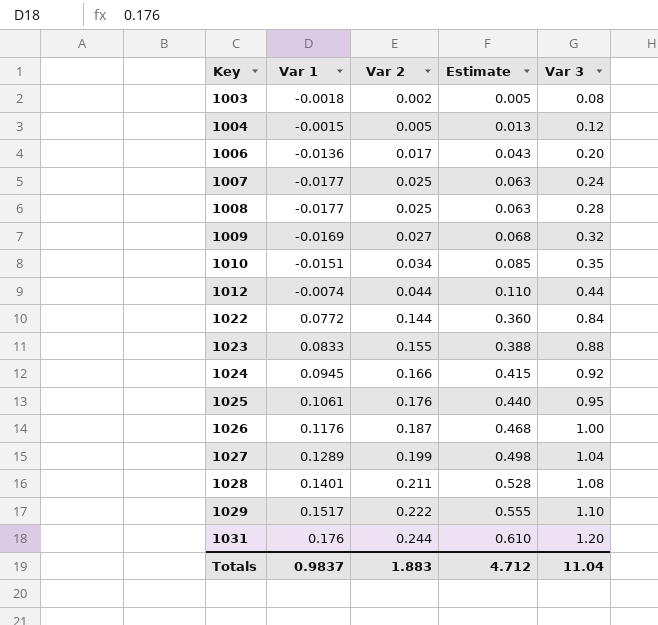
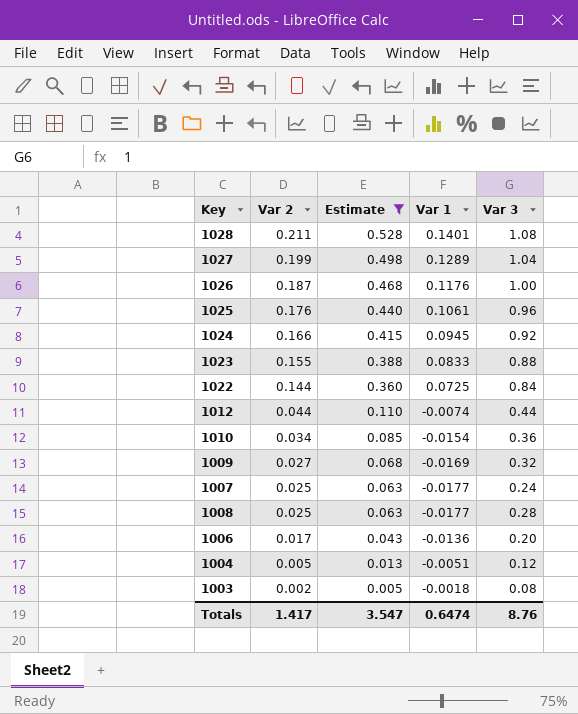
filter: none -> Estimate <= 0.528
row order: Key ascending -> Var 2 descending
column Var 1 | position: 2 -> 4
1025 | Var 3: 0.95 -> 0.96
1022 | Var 1: 0.0772 -> 0.0725
1010 | Var 1: -0.0151 -> -0.0154
1010 | Var 3: 0.35 -> 0.36
1004 | Var 1: -0.0015 -> -0.0051
Totals | Var 2: 1.883 -> 1.417
Totals | Estimate: 4.712 -> 3.547
Totals | Var 1: 0.9837 -> 0.6474
Totals | Var 3: 11.04 -> 8.76

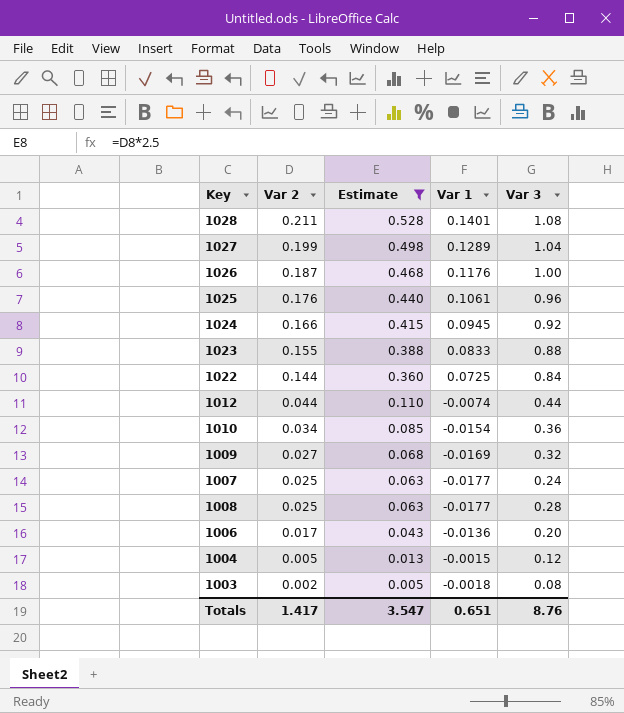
1004 | Var 1: -0.0051 -> -0.0015
Totals | Var 1: 0.6474 -> 0.651

